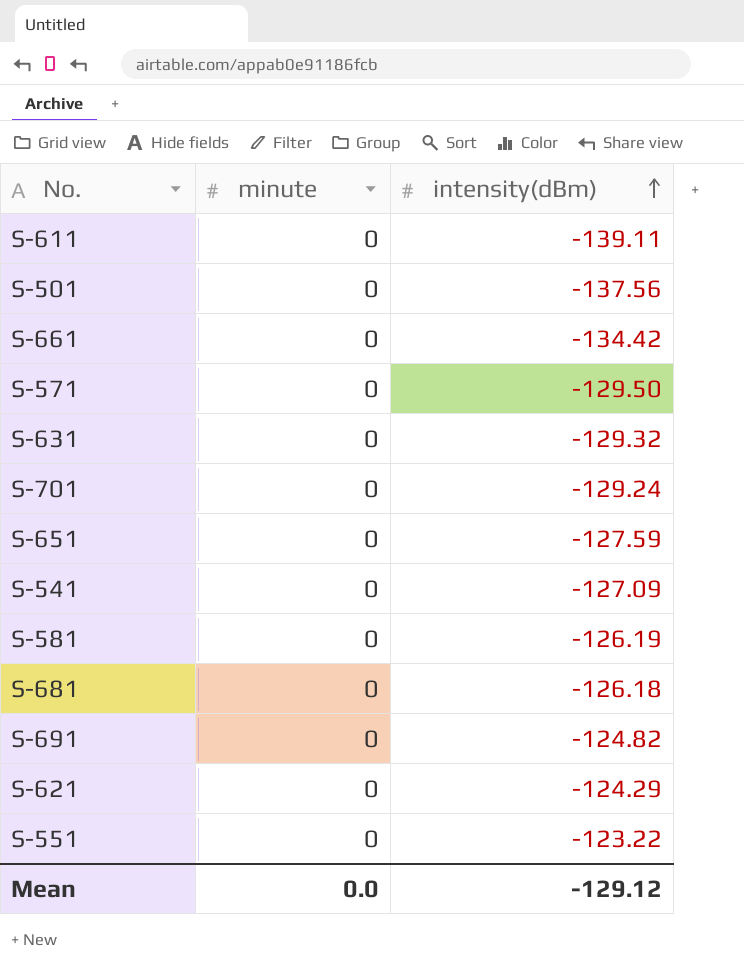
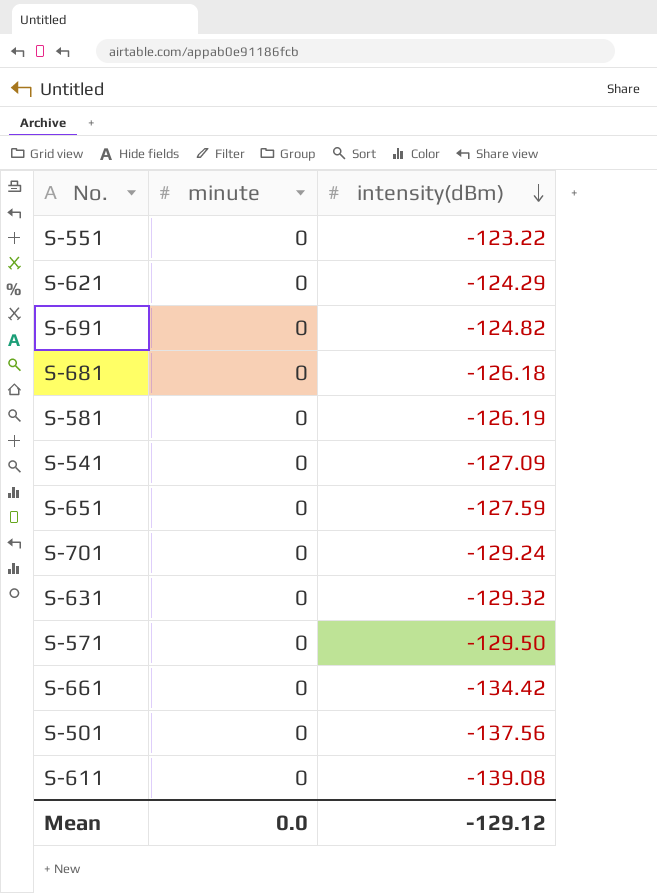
row order: intensity(dBm) ascending -> intensity(dBm) descending
S-611 | intensity(dBm): -139.11 -> -139.08

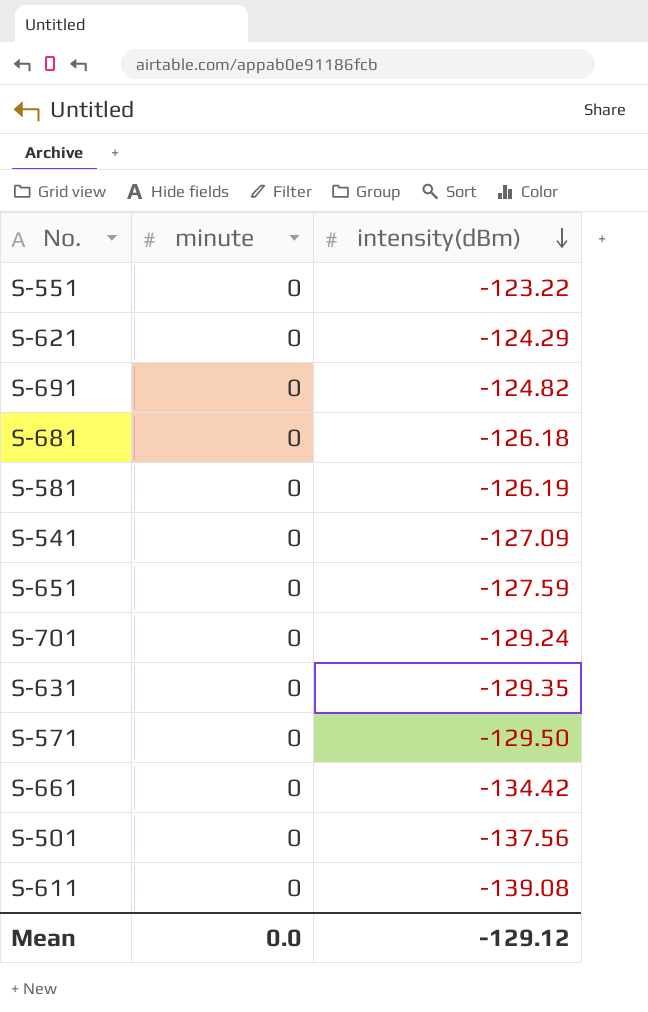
S-631 | intensity(dBm): -129.32 -> -129.35

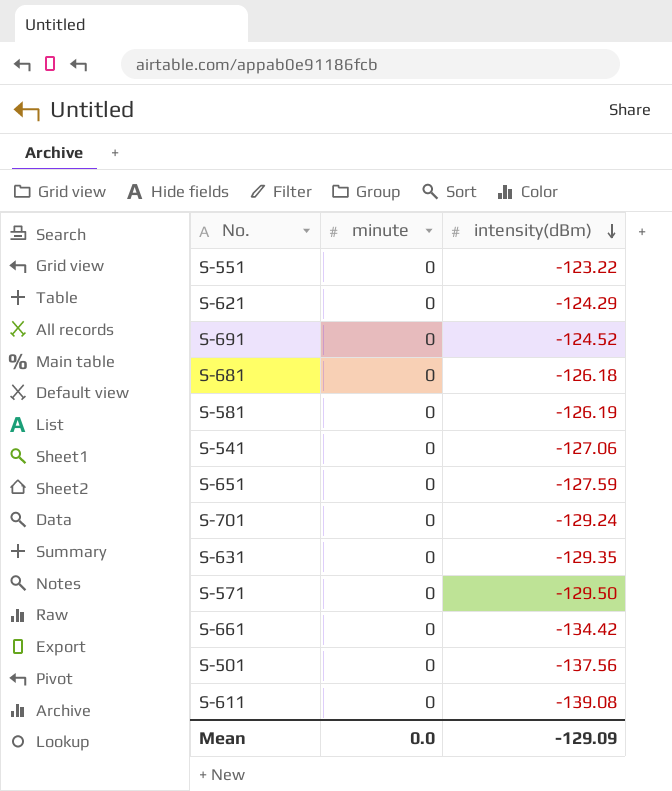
S-691 | intensity(dBm): -124.82 -> -124.52
S-541 | intensity(dBm): -127.09 -> -127.06
Mean | intensity(dBm): -129.12 -> -129.09

